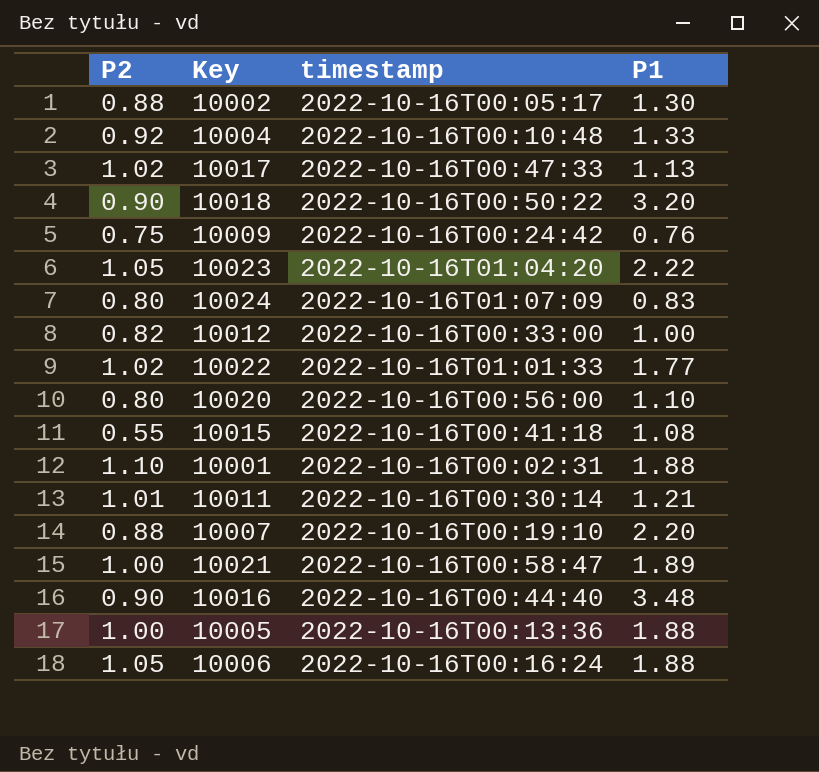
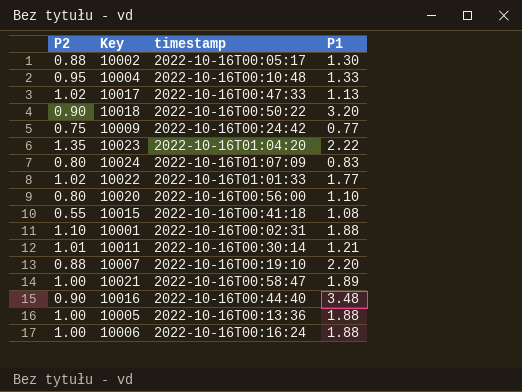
row 10012: 0.82 | 2022-10-16T00:33:00 | 1.00 -> none
10004 | P2: 0.92 -> 0.95
10009 | P1: 0.76 -> 0.77
10023 | P2: 1.05 -> 1.35
10006 | P2: 1.05 -> 1.00

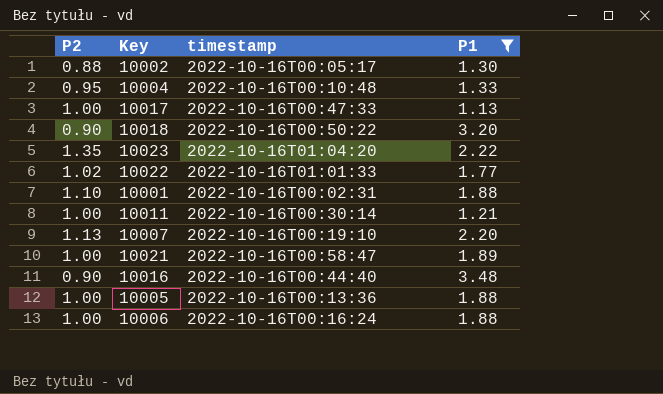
filter: none -> P1 >= 1.13
10017 | P2: 1.02 -> 1.00
10011 | P2: 1.01 -> 1.00
10007 | P2: 0.88 -> 1.13

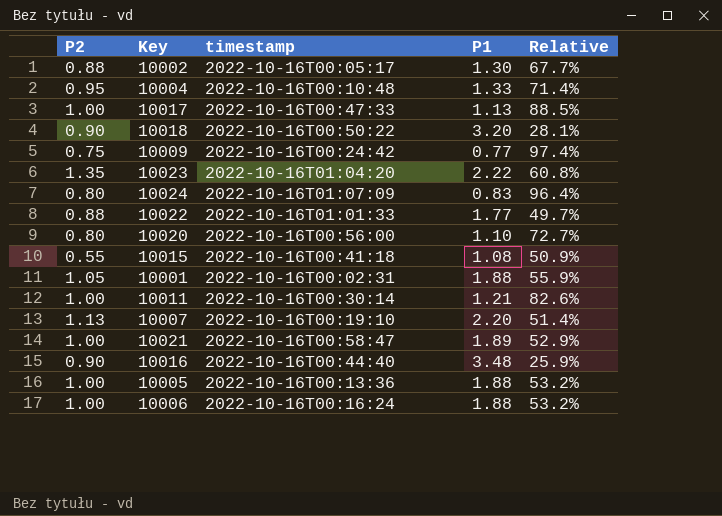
filter: P1 >= 1.13 -> none
column Relative | formula: none -> [P2] / [P1]
10022 | P2: 1.02 -> 0.88
10001 | P2: 1.10 -> 1.05

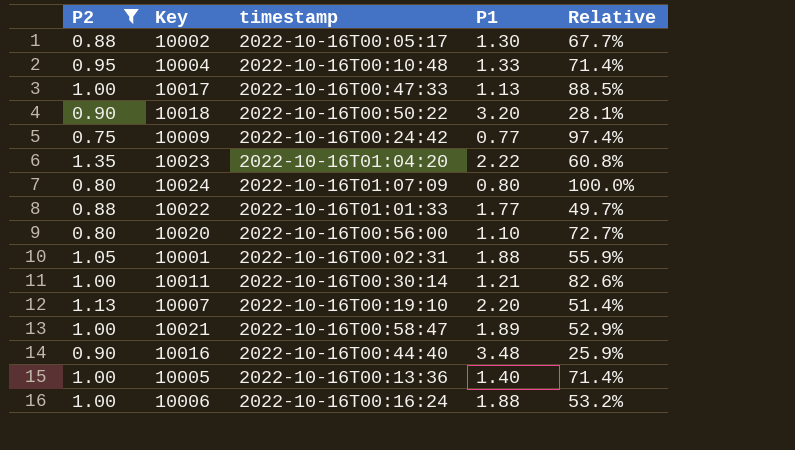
filter: none -> P2 != 0.55
10024 | P1: 0.83 -> 0.80
10024 | Relative: 96.4% -> 100.0%
10005 | P1: 1.88 -> 1.40
10005 | Relative: 53.2% -> 71.4%

